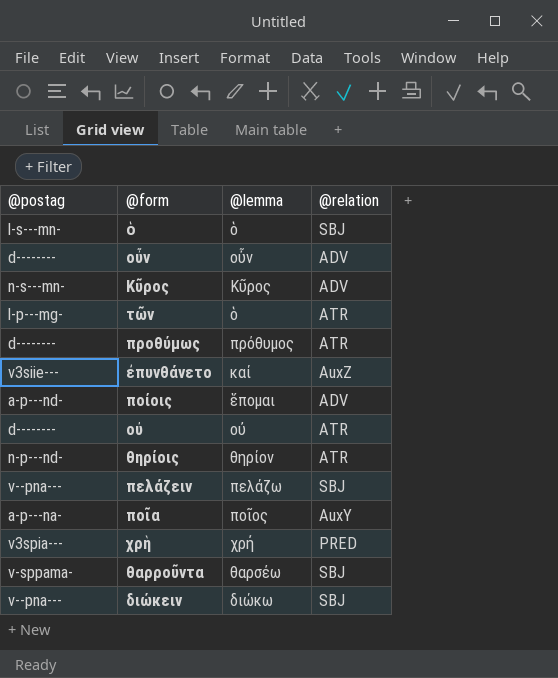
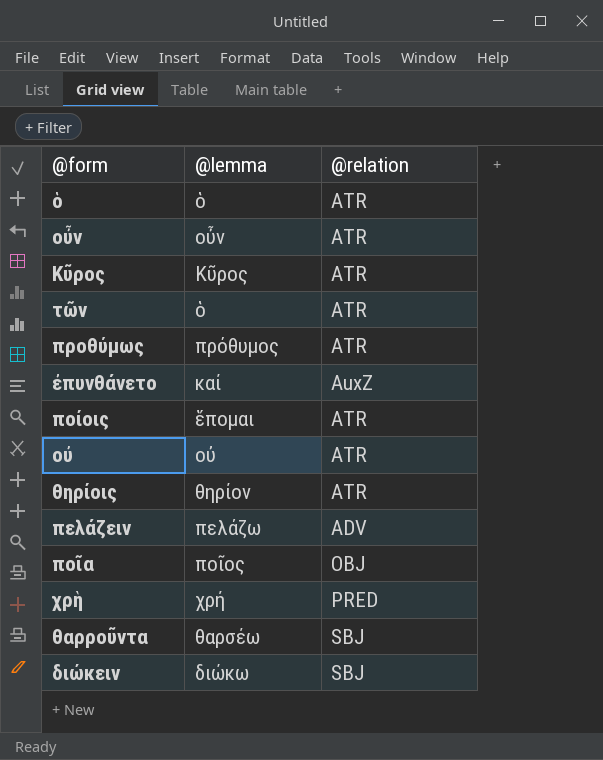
column @postag | position: 1 -> none
ὁ | @relation: SBJ -> ATR
οὖν | @relation: ADV -> ATR
Κῦρος | @relation: ADV -> ATR
ποίοις | @relation: ADV -> ATR
πελάζειν | @relation: SBJ -> ADV
ποῖα | @relation: AuxY -> OBJ

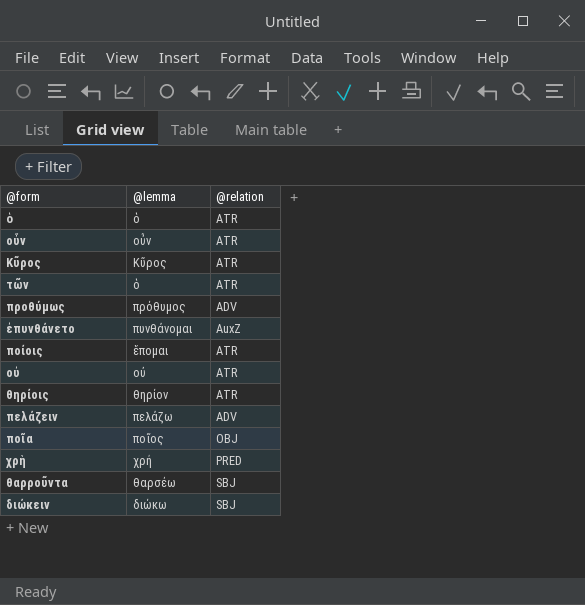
προθύμως | @relation: ATR -> ADV
ἐπυνθάνετο | @lemma: καί -> πυνθάνομαι

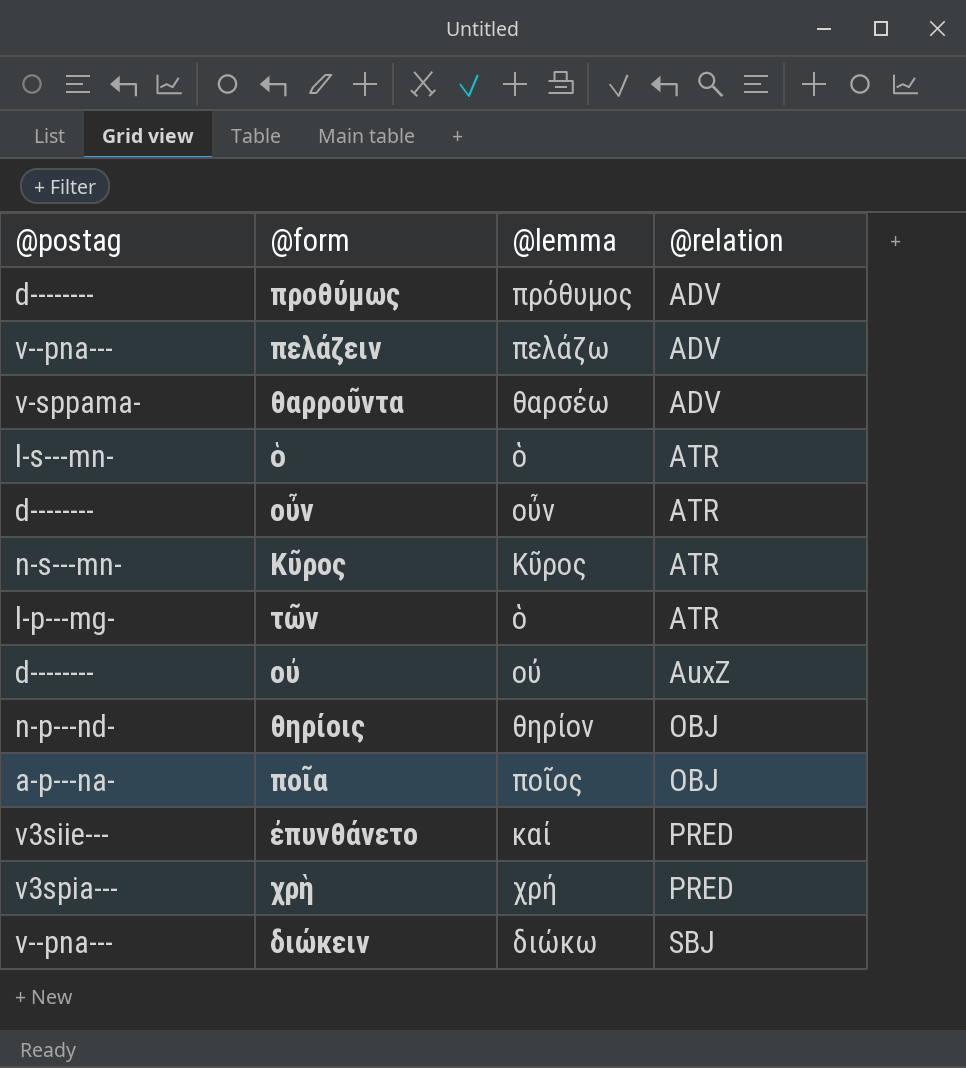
row order: none -> @relation ascending
column @postag | position: none -> 1
row ποίοις: ἕπομαι | ATR -> none
θαρροῦντα | @relation: SBJ -> ADV
οὐ | @relation: ATR -> AuxZ
θηρίοις | @relation: ATR -> OBJ
ἐπυνθάνετο | @lemma: πυνθάνομαι -> καί
ἐπυνθάνετο | @relation: AuxZ -> PRED

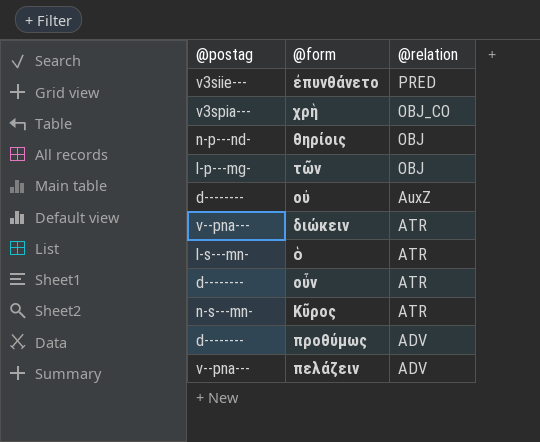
row order: @relation ascending -> @relation descending
column @lemma | position: 3 -> none
row θαρροῦντα: v-sppama- | θαρσέω | ADV -> none
row ποῖα: a-p---na- | ποῖος | OBJ -> none
χρὴ | @relation: PRED -> OBJ_CO
τῶν | @relation: ATR -> OBJ
διώκειν | @relation: SBJ -> ATR

